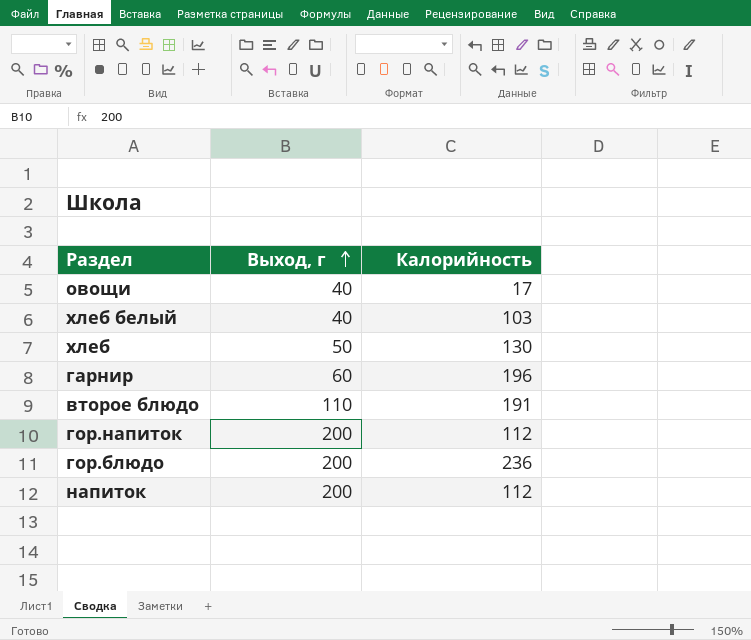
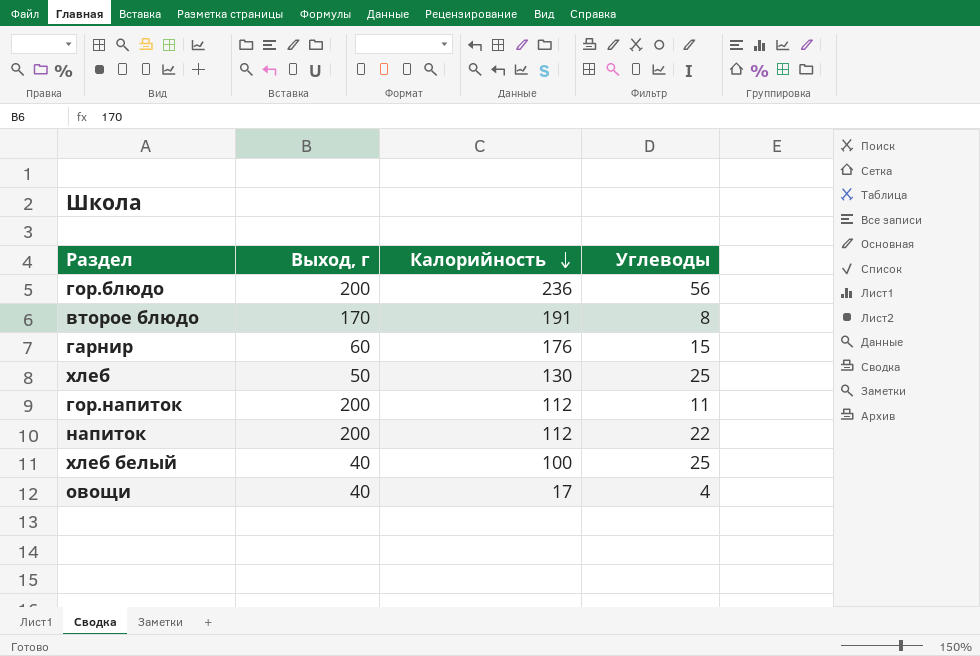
row order: Выход, г ascending -> Калорийность descending
column Углеводы | position: none -> 4
второе блюдо | Выход, г: 110 -> 170
гарнир | Калорийность: 196 -> 176
хлеб белый | Калорийность: 103 -> 100

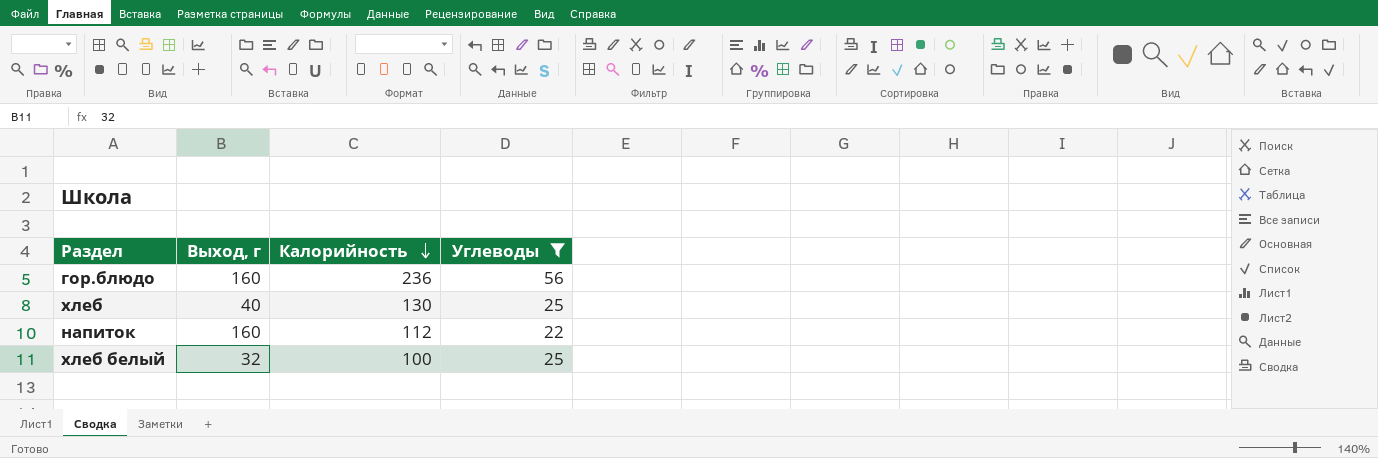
filter: none -> Углеводы >= 22
гор.блюдо | Выход, г: 200 -> 160
хлеб | Выход, г: 50 -> 40
напиток | Выход, г: 200 -> 160
хлеб белый | Выход, г: 40 -> 32

